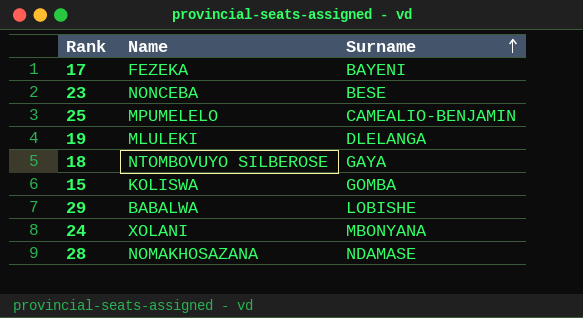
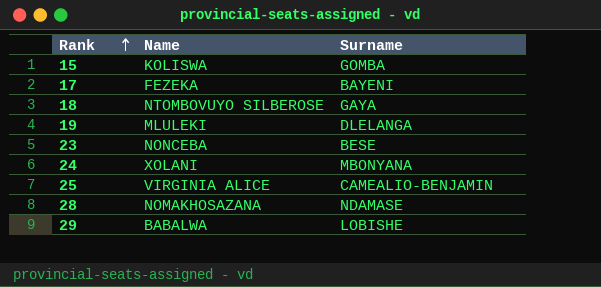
row order: Surname ascending -> Rank ascending
25 | Name: MPUMELELO -> VIRGINIA ALICE

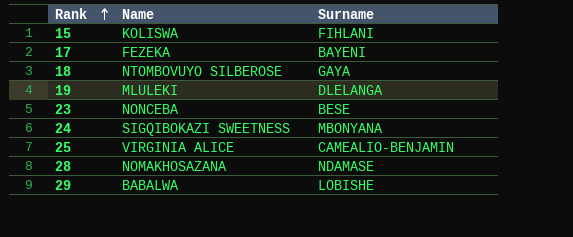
15 | Surname: GOMBA -> FIHLANI
24 | Name: XOLANI -> SIGQIBOKAZI SWEETNESS

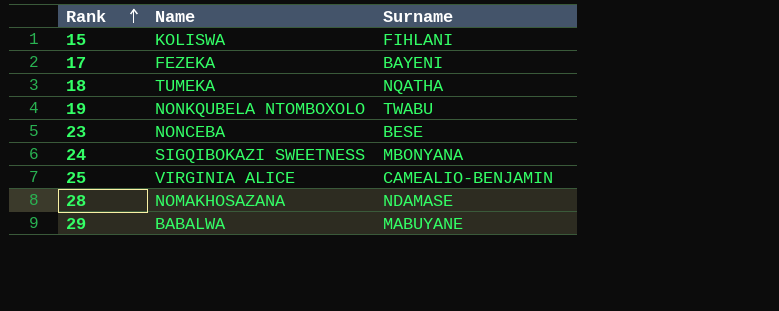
18 | Name: NTOMBOVUYO SILBEROSE -> TUMEKA
18 | Surname: GAYA -> NQATHA
19 | Name: MLULEKI -> NONKQUBELA NTOMBOXOLO
19 | Surname: DLELANGA -> TWABU
29 | Surname: LOBISHE -> MABUYANE

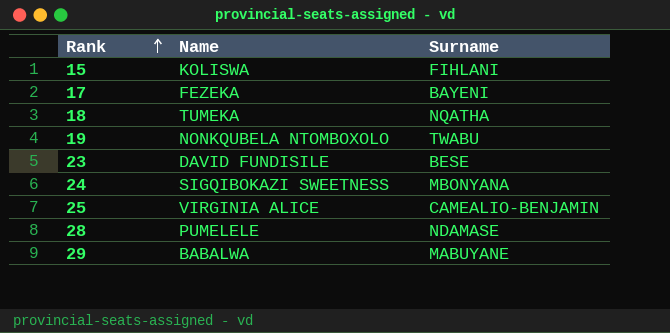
23 | Name: NONCEBA -> DAVID FUNDISILE
28 | Name: NOMAKHOSAZANA -> PUMELELE

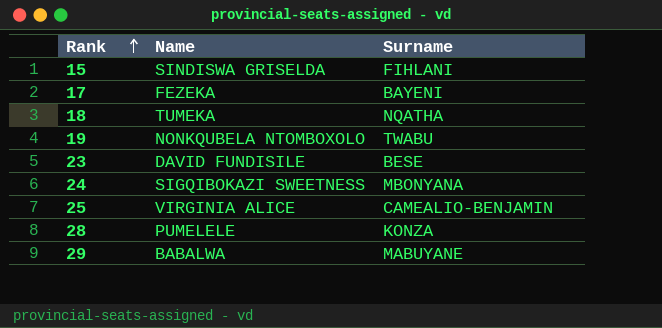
15 | Name: KOLISWA -> SINDISWA GRISELDA
28 | Surname: NDAMASE -> KONZA

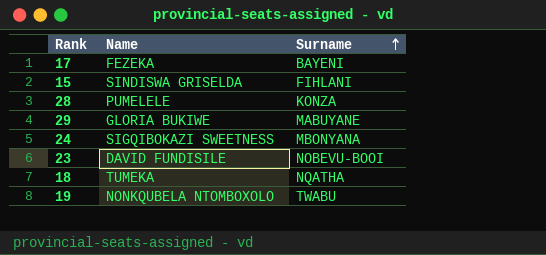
row order: Rank ascending -> Surname ascending
row 25: VIRGINIA ALICE | CAMEALIO-BENJAMIN -> none
29 | Name: BABALWA -> GLORIA BUKIWE
23 | Surname: BESE -> NOBEVU-BOOI

